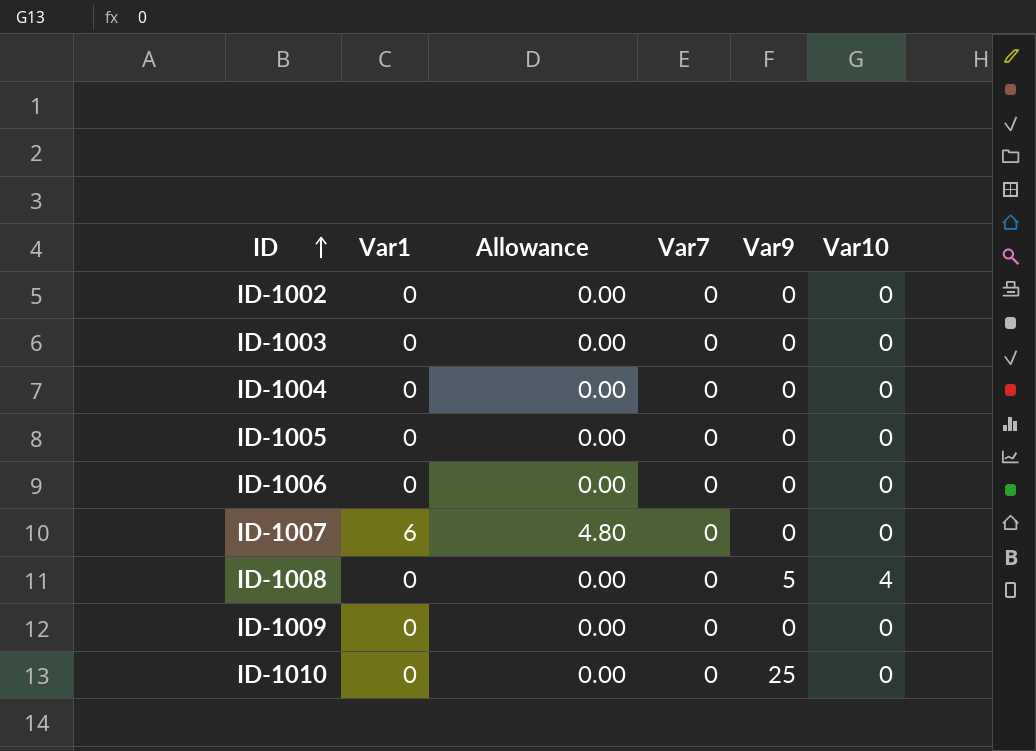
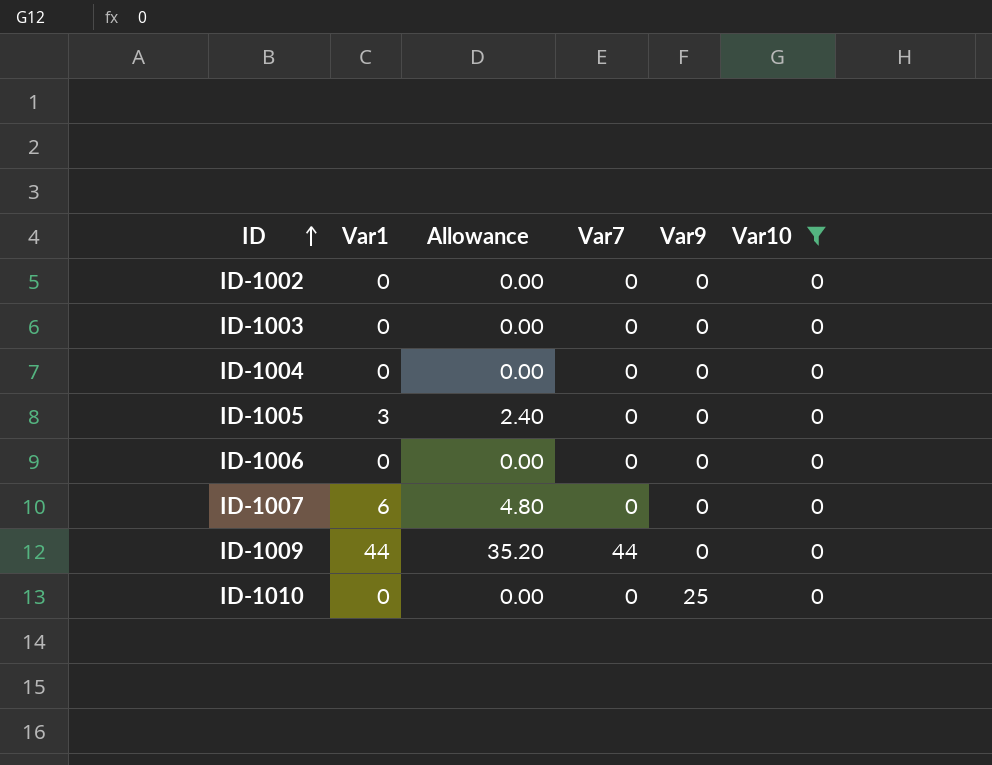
filter: none -> Var10 = 0
ID-1005 | Var1: 0 -> 3
ID-1005 | Allowance: 0.00 -> 2.40
ID-1009 | Var1: 0 -> 44
ID-1009 | Allowance: 0.00 -> 35.20
ID-1009 | Var7: 0 -> 44

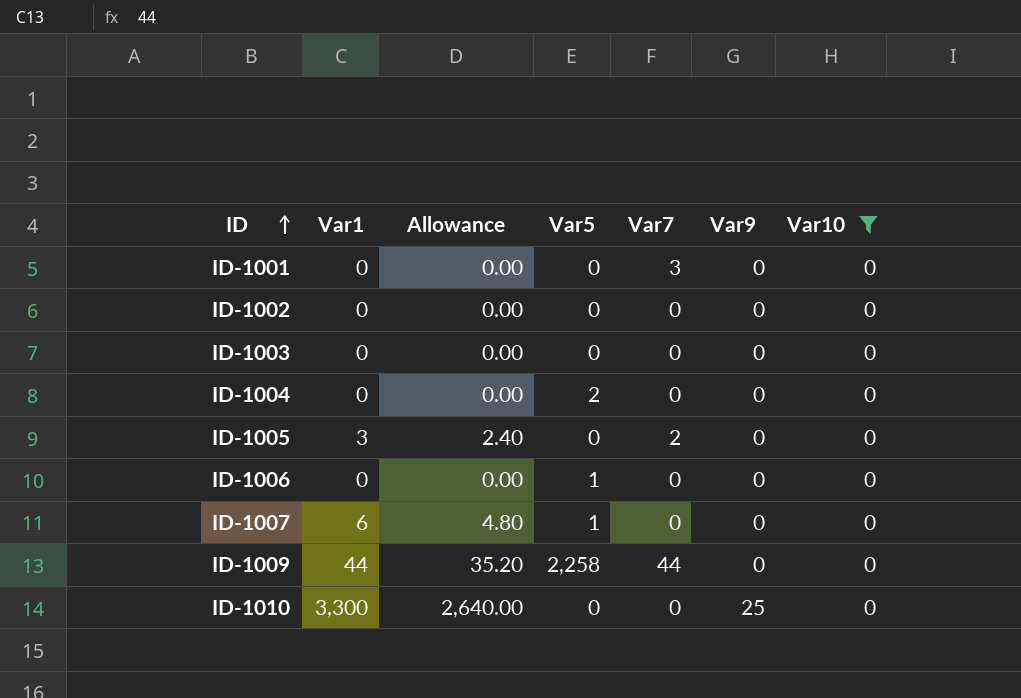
column Var5 | position: none -> 4
row ID-1001: none -> 0 | 0.00 | 0 | 3 | 0 | 0
ID-1005 | Var7: 0 -> 2
ID-1010 | Var1: 0 -> 3,300
ID-1010 | Allowance: 0.00 -> 2,640.00

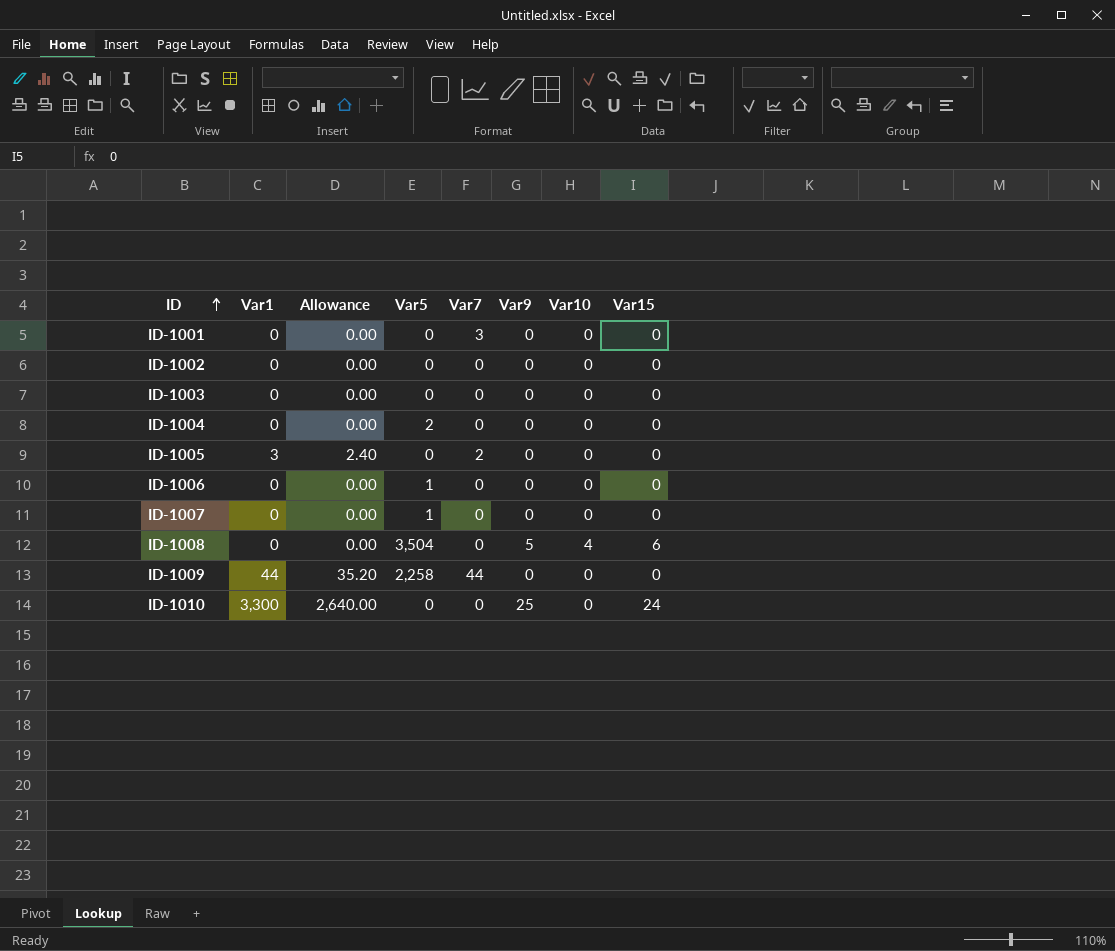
filter: Var10 = 0 -> none
column Var15 | position: none -> 8
ID-1007 | Var1: 6 -> 0
ID-1007 | Allowance: 4.80 -> 0.00

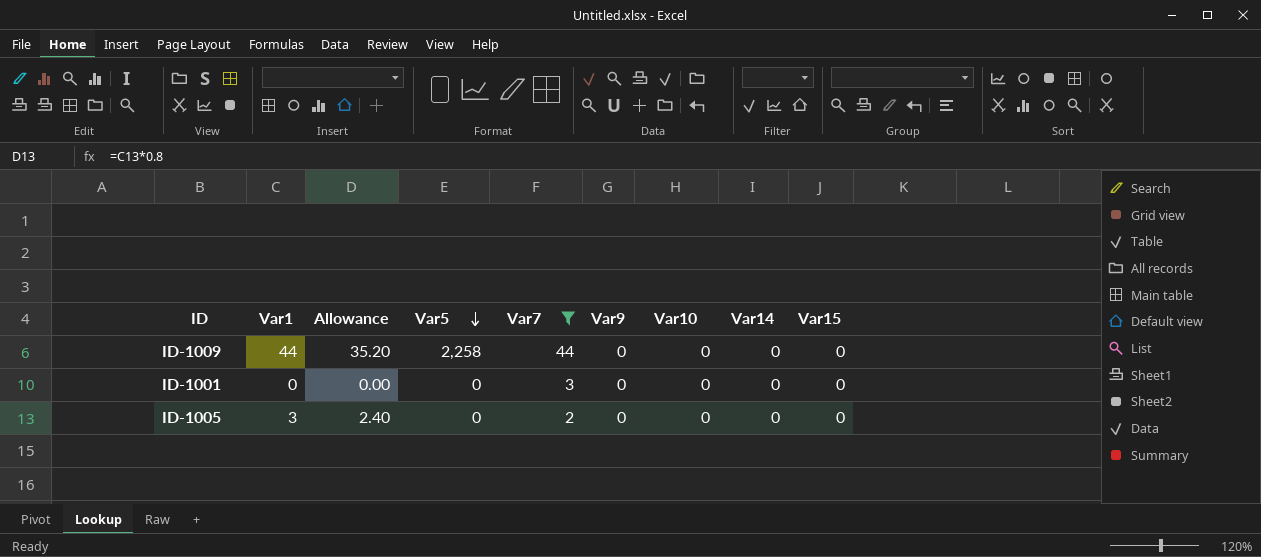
filter: none -> Var7 != 0
row order: ID ascending -> Var5 descending
column Var14 | position: none -> 8

